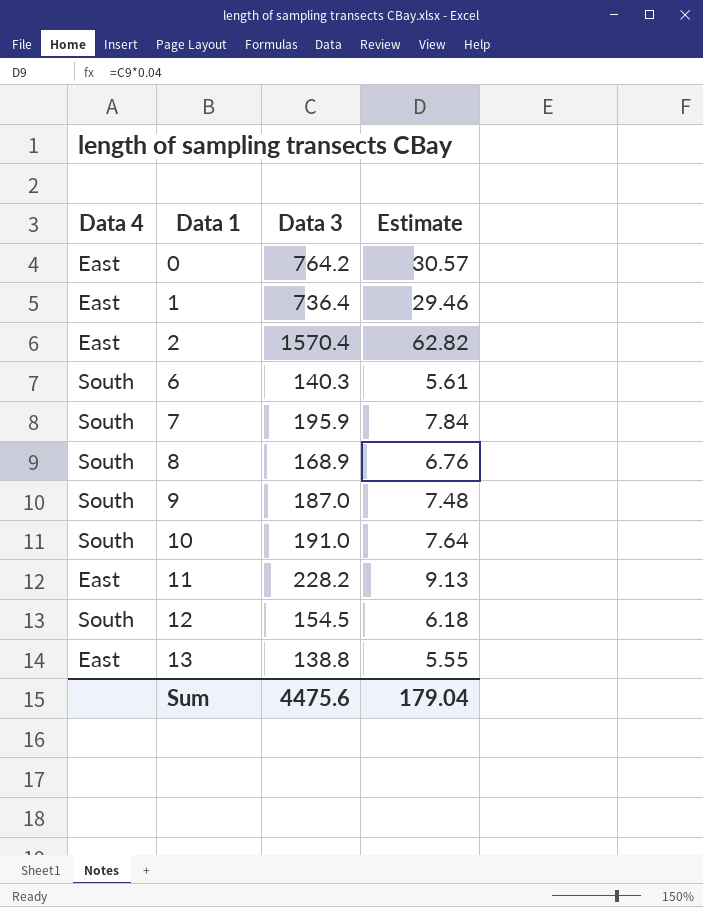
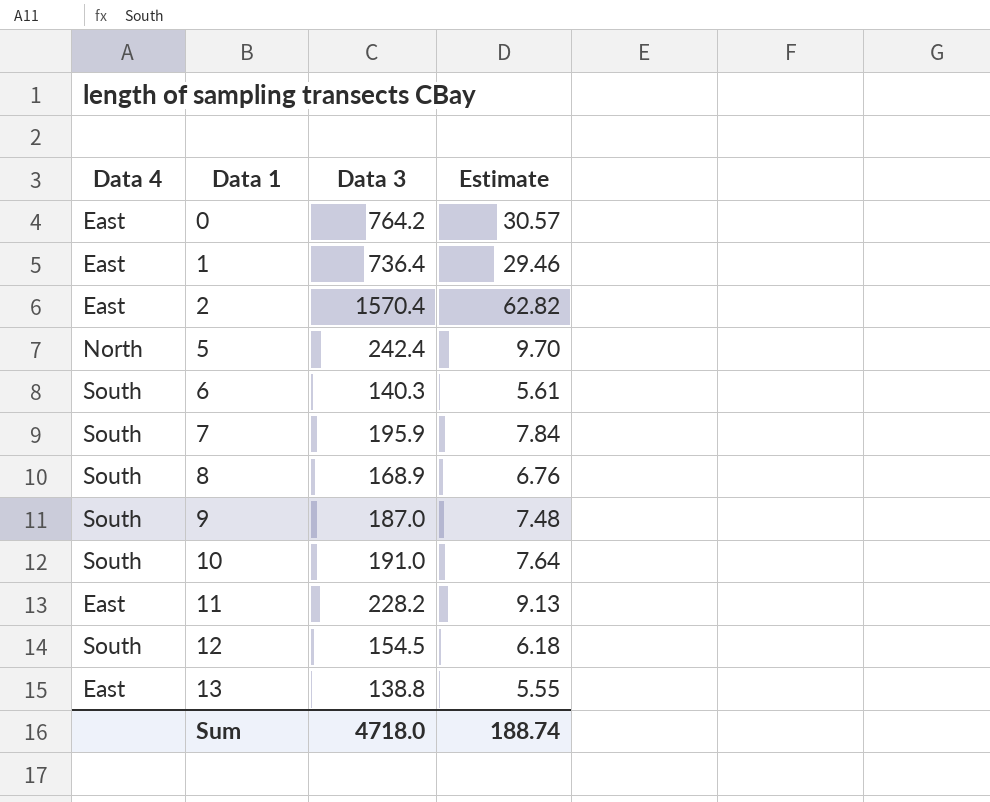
row 5: none -> North | 242.4 | 9.70
Sum | Data 3: 4475.6 -> 4718.0
Sum | Estimate: 179.04 -> 188.74

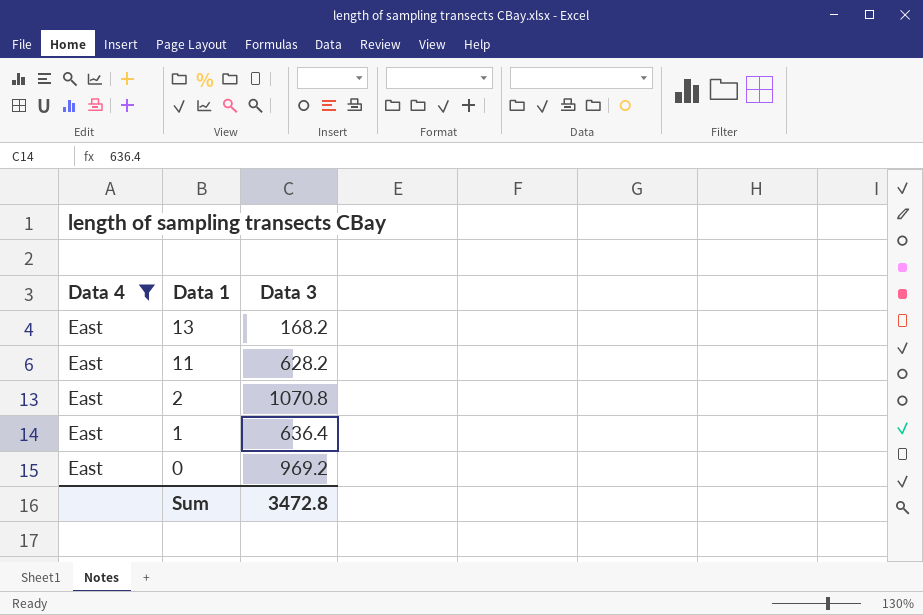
filter: none -> Data 4 = East
row order: Data 1 ascending -> Data 1 descending
column Estimate | formula: [Data 3] * 0.04 -> none
13 | Data 3: 138.8 -> 168.2
11 | Data 3: 228.2 -> 628.2
2 | Data 3: 1570.4 -> 1070.8
1 | Data 3: 736.4 -> 636.4
0 | Data 3: 764.2 -> 969.2
Sum | Data 3: 4718.0 -> 3472.8

